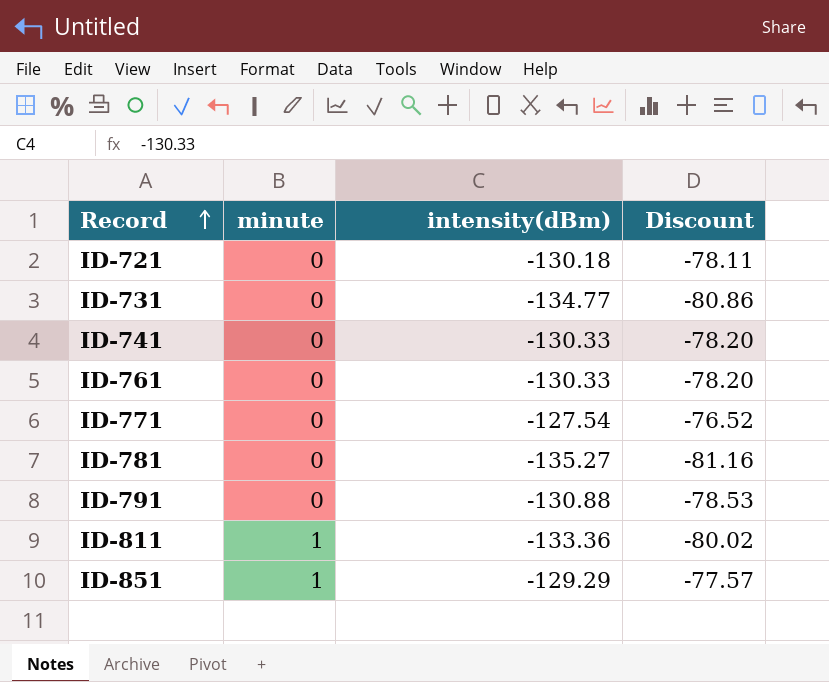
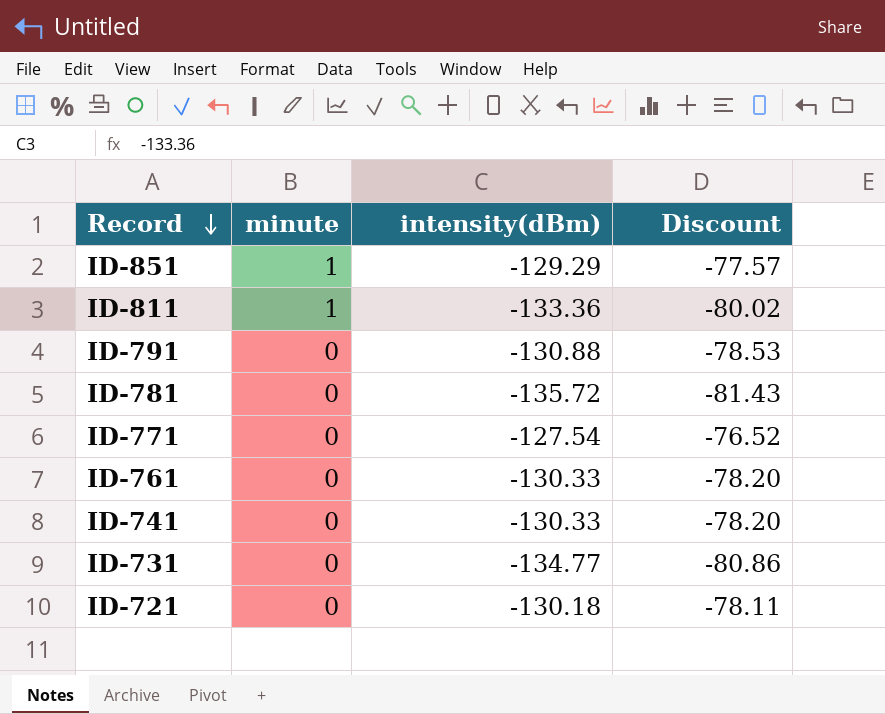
row order: Record ascending -> Record descending
ID-781 | intensity(dBm): -135.27 -> -135.72
ID-781 | Discount: -81.16 -> -81.43

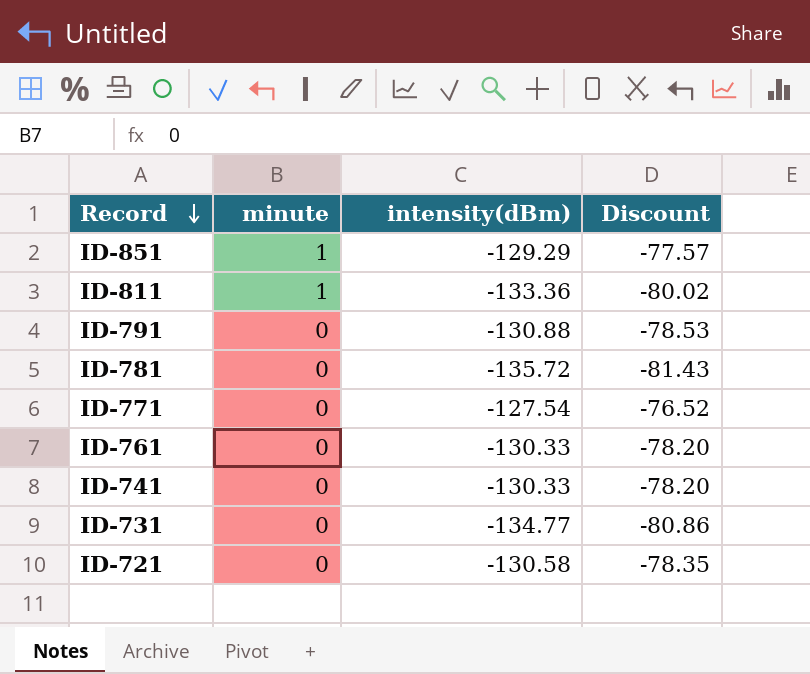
ID-721 | intensity(dBm): -130.18 -> -130.58
ID-721 | Discount: -78.11 -> -78.35

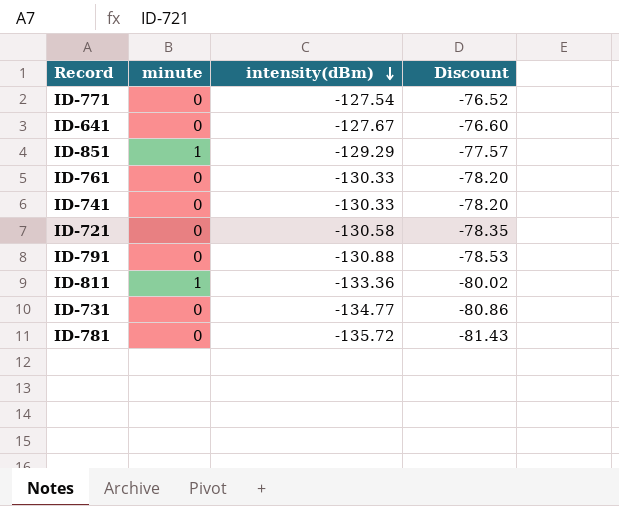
row order: Record descending -> intensity(dBm) descending
row ID-641: none -> 0 | -127.67 | -76.60

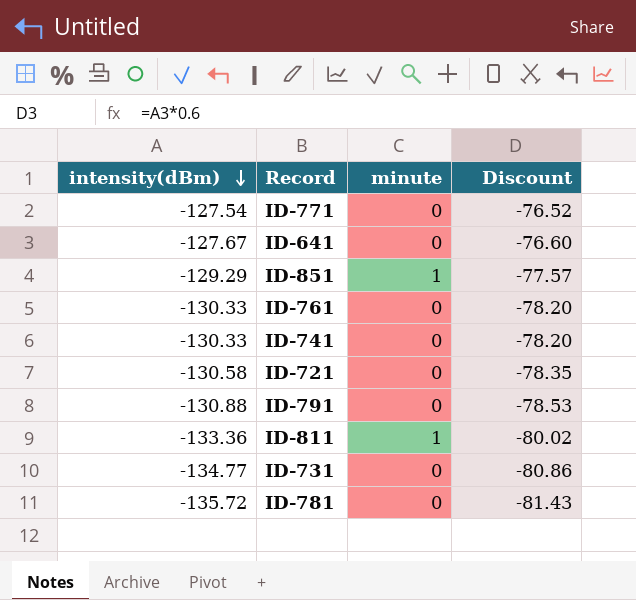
column intensity(dBm) | position: 3 -> 1

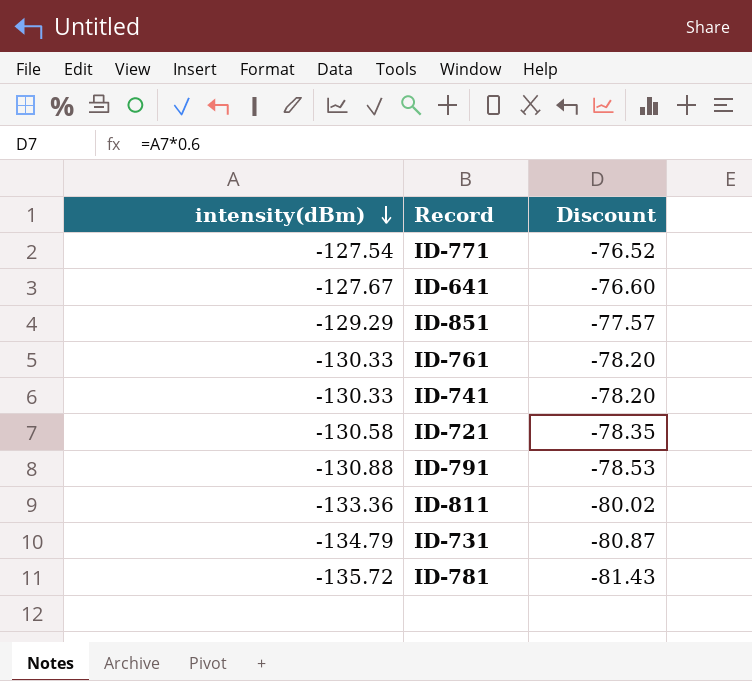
column minute | position: 3 -> none
ID-731 | intensity(dBm): -134.77 -> -134.79
ID-731 | Discount: -80.86 -> -80.87

